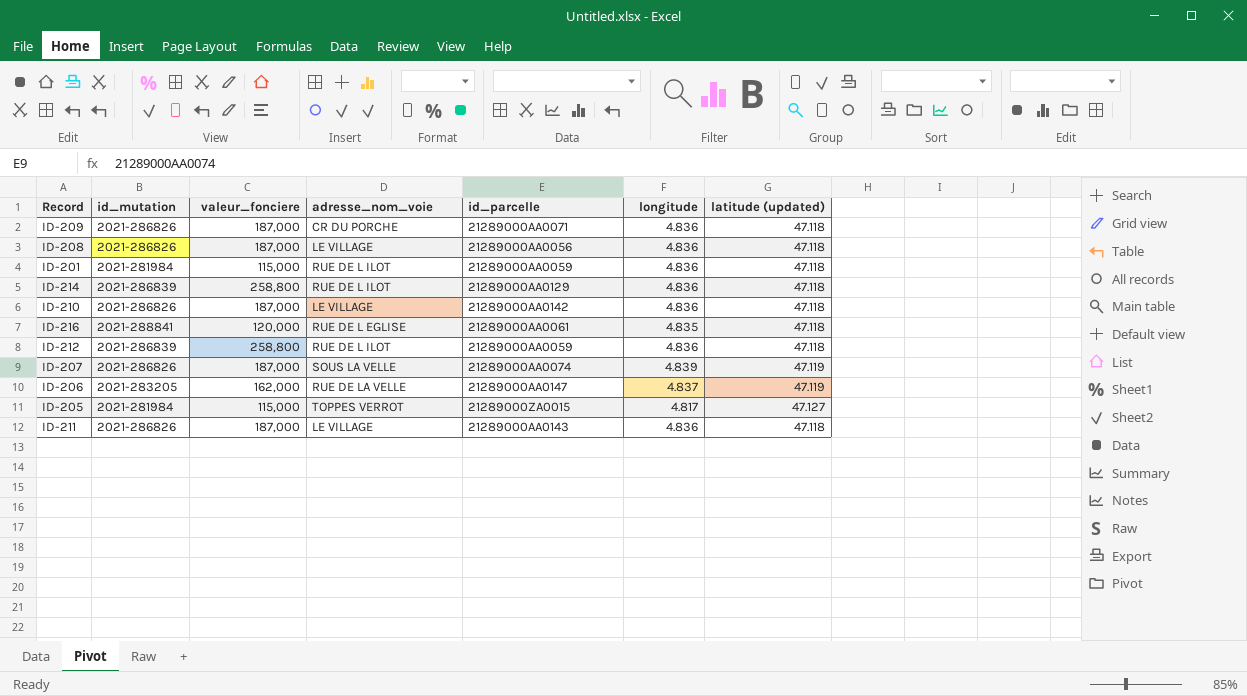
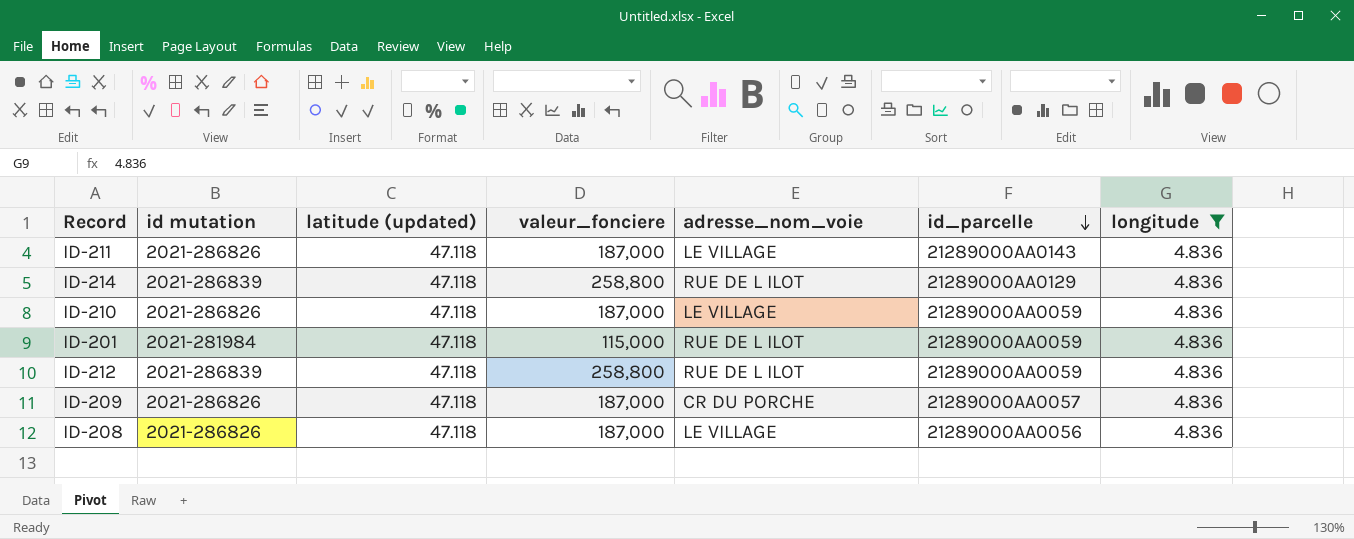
filter: none -> longitude = 4.836
row order: none -> id_parcelle descending
column name: id_mutation -> id mutation
column latitude (updated) | position: 7 -> 3
ID-210 | id_parcelle: 21289000AA0142 -> 21289000AA0059
ID-209 | id_parcelle: 21289000AA0071 -> 21289000AA0057

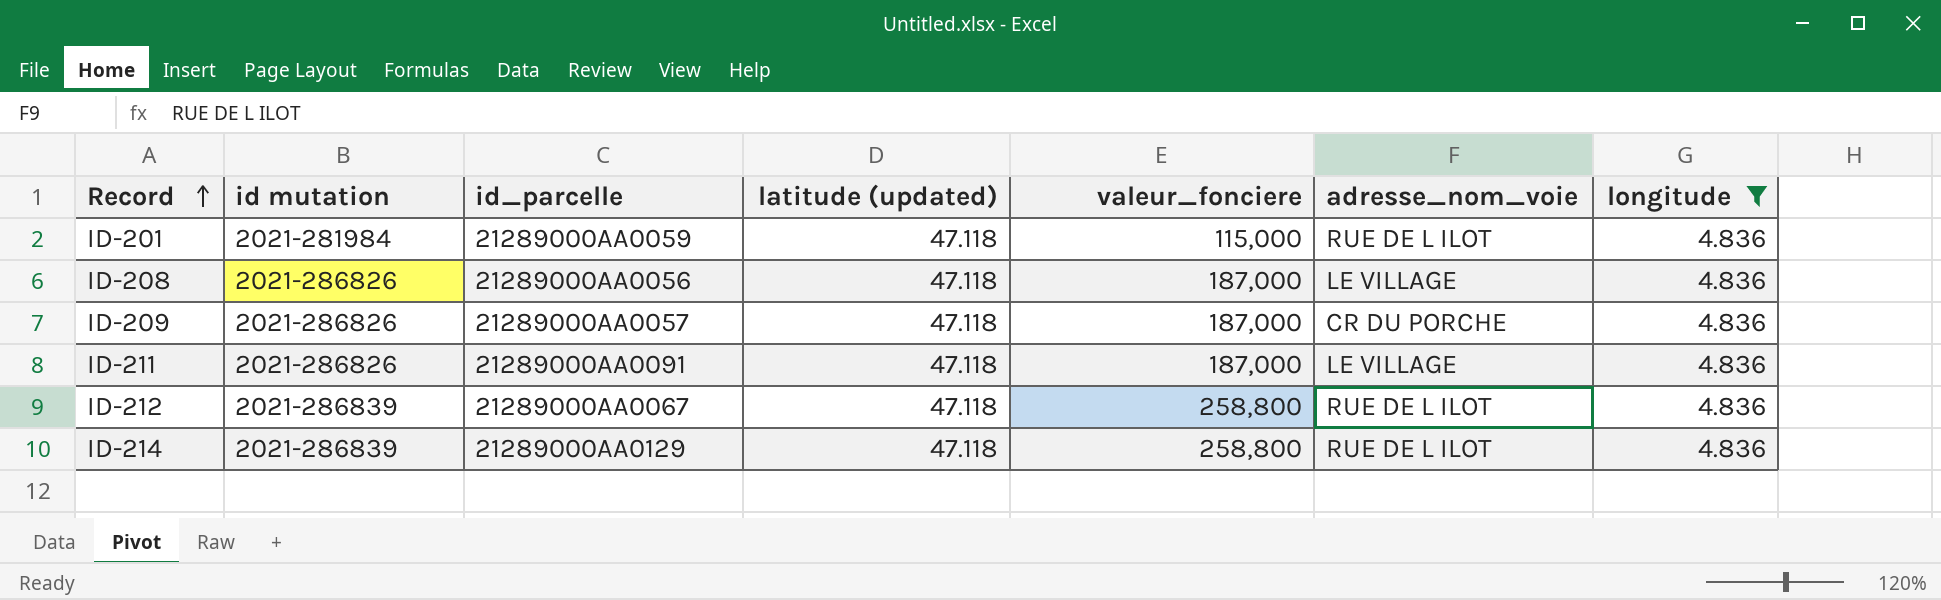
row order: id_parcelle descending -> Record ascending
column id_parcelle | position: 6 -> 3
row ID-210: 2021-286826 | 47.118 | 187,000 | LE VILLAGE | 21289000AA0059 | 4.836 -> none
ID-211 | id_parcelle: 21289000AA0143 -> 21289000AA0091
ID-212 | id_parcelle: 21289000AA0059 -> 21289000AA0067

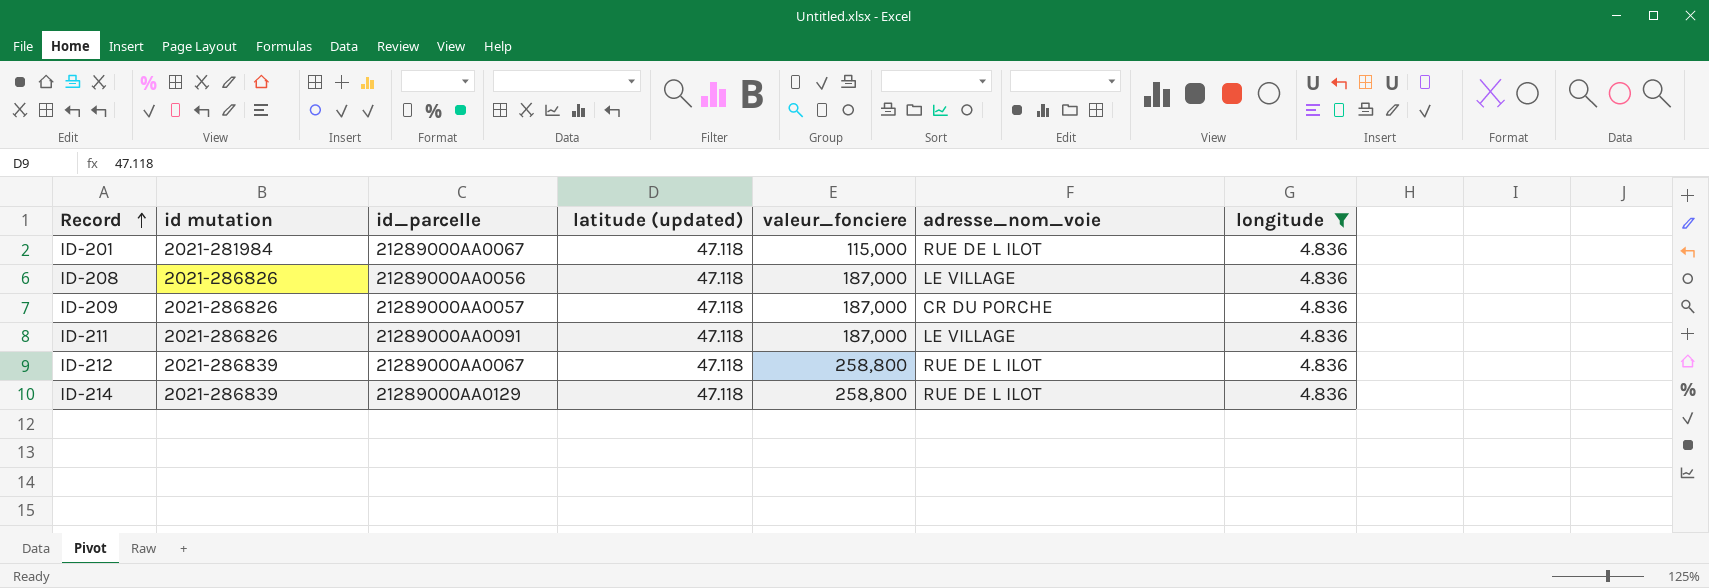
ID-201 | id_parcelle: 21289000AA0059 -> 21289000AA0067

